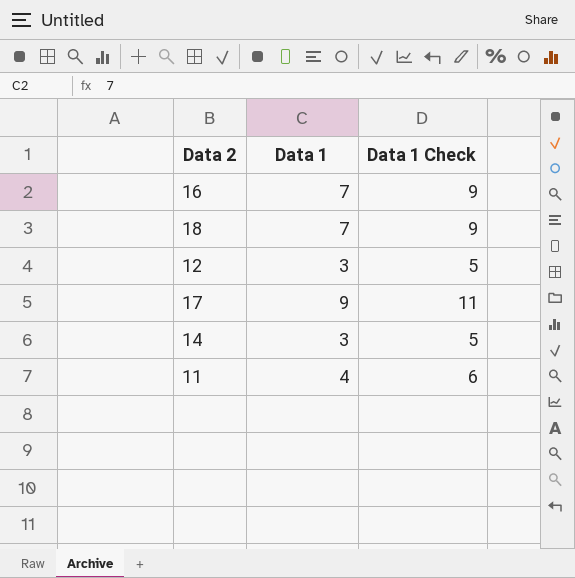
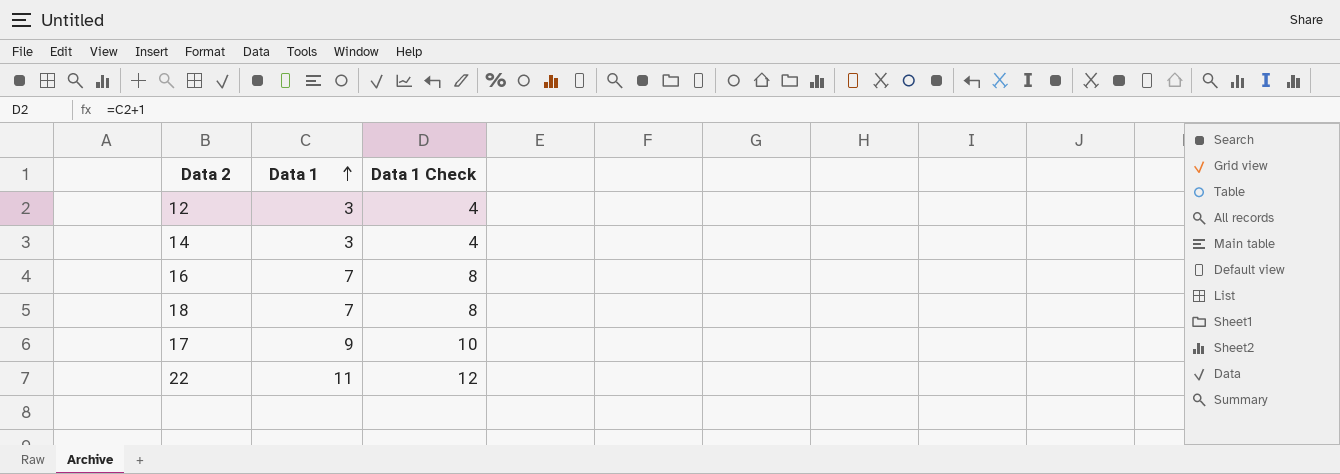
row order: none -> Data 1 ascending
column Data 1 Check | formula: [Data 1] + 2 -> [Data 1] + 1
row 11: 4 | 6 -> none
row 22: none -> 11 | 12

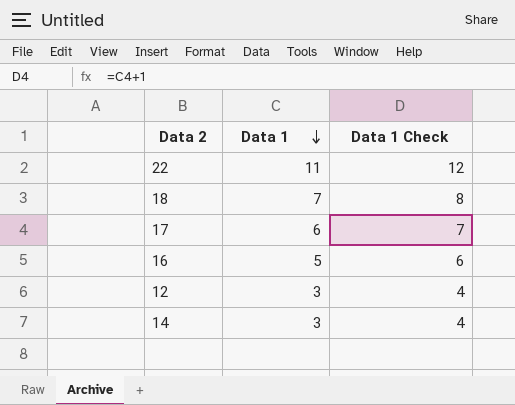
row order: Data 1 ascending -> Data 1 descending
17 | Data 1: 9 -> 6
17 | Data 1 Check: 10 -> 7
16 | Data 1: 7 -> 5
16 | Data 1 Check: 8 -> 6

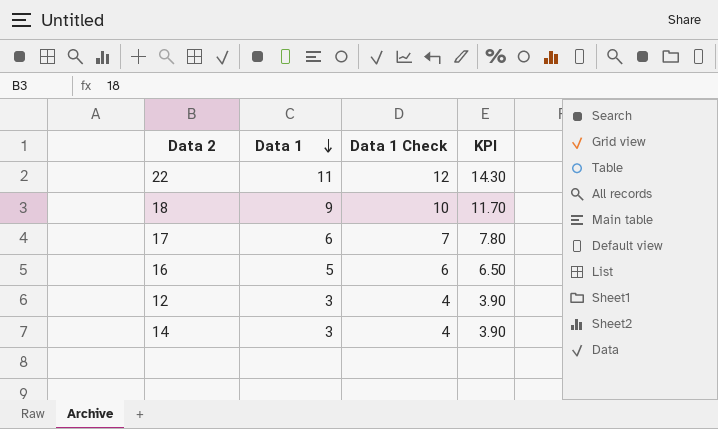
column KPI | formula: none -> [Data 1] * 1.3
18 | Data 1: 7 -> 9
18 | Data 1 Check: 8 -> 10

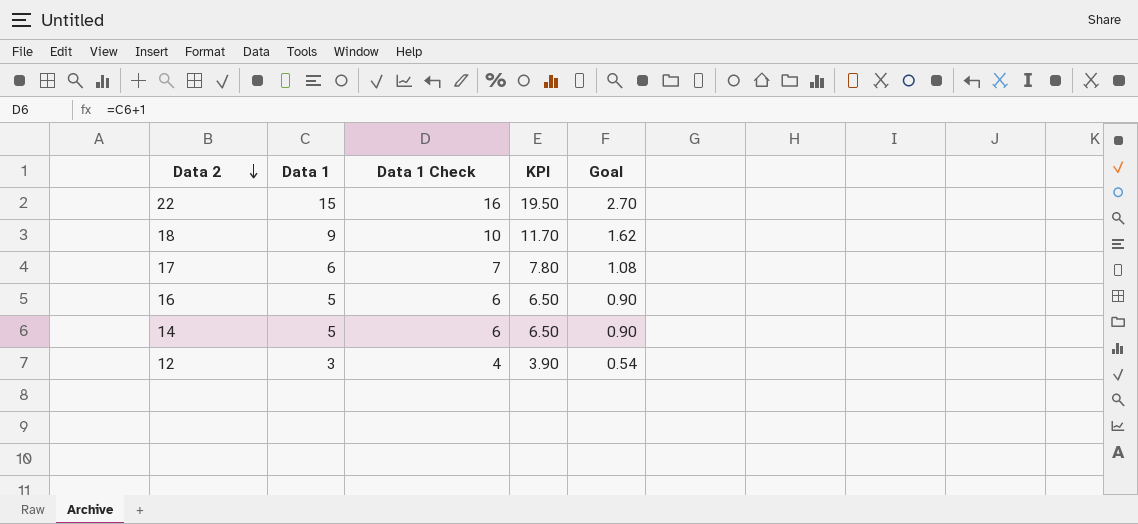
row order: Data 1 descending -> Data 2 descending
column Goal | formula: none -> [Data 1] * 0.18
22 | Data 1: 11 -> 15
22 | Data 1 Check: 12 -> 16
22 | KPI: 14.30 -> 19.50
14 | Data 1: 3 -> 5
14 | Data 1 Check: 4 -> 6
14 | KPI: 3.90 -> 6.50

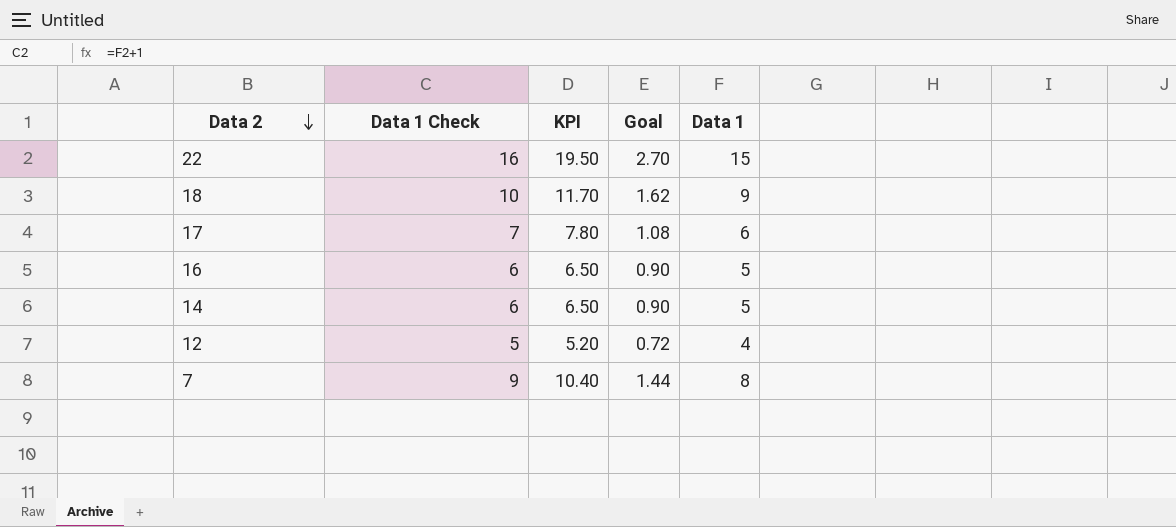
column Data 1 | position: 2 -> 5
12 | Data 1 Check: 4 -> 5
12 | KPI: 3.90 -> 5.20
12 | Goal: 0.54 -> 0.72
12 | Data 1: 3 -> 4
row 7: none -> 9 | 10.40 | 1.44 | 8

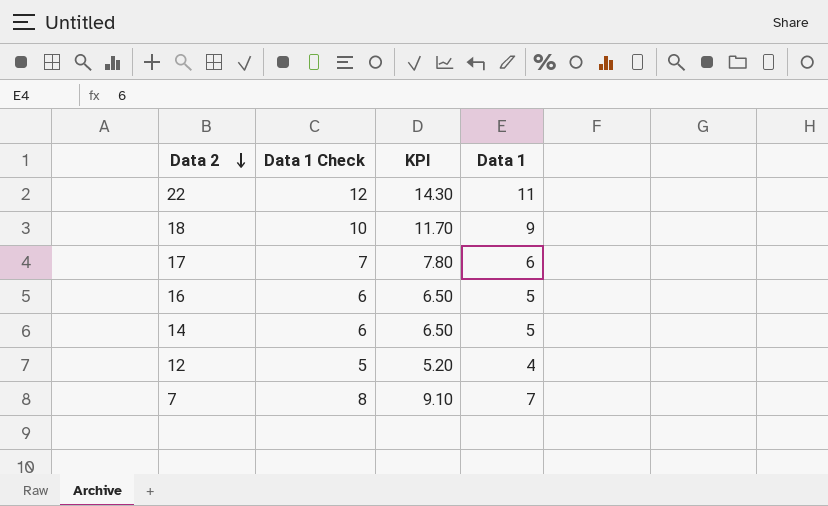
column Goal | formula: [Data 1] * 0.18 -> none
22 | Data 1 Check: 16 -> 12
22 | KPI: 19.50 -> 14.30
22 | Data 1: 15 -> 11
7 | Data 1 Check: 9 -> 8
7 | KPI: 10.40 -> 9.10
7 | Data 1: 8 -> 7

